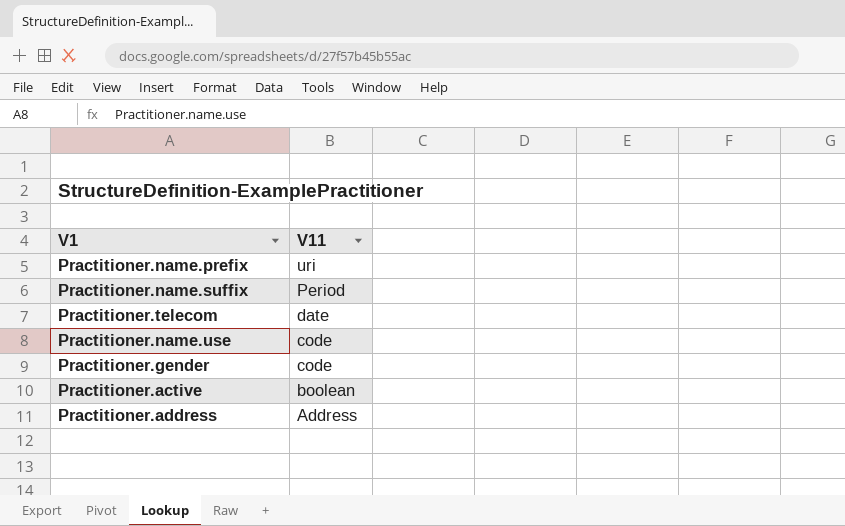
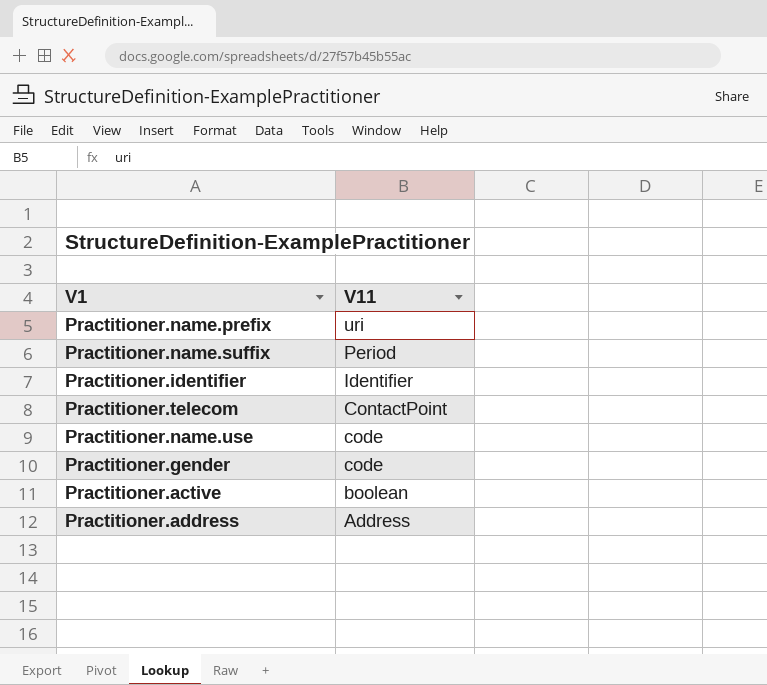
row Practitioner.identifier: none -> Identifier
Practitioner.telecom | V11: date -> ContactPoint

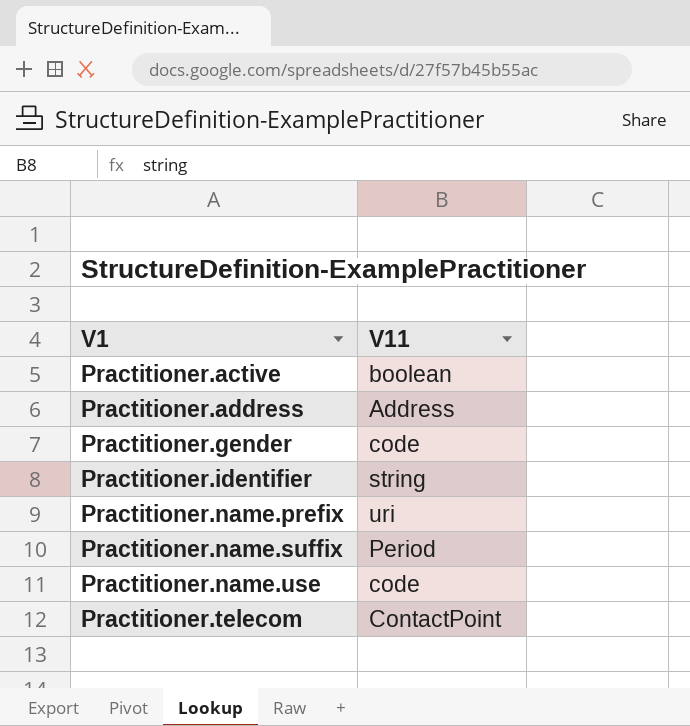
row order: V11 descending -> V1 ascending
Practitioner.identifier | V11: Identifier -> string

